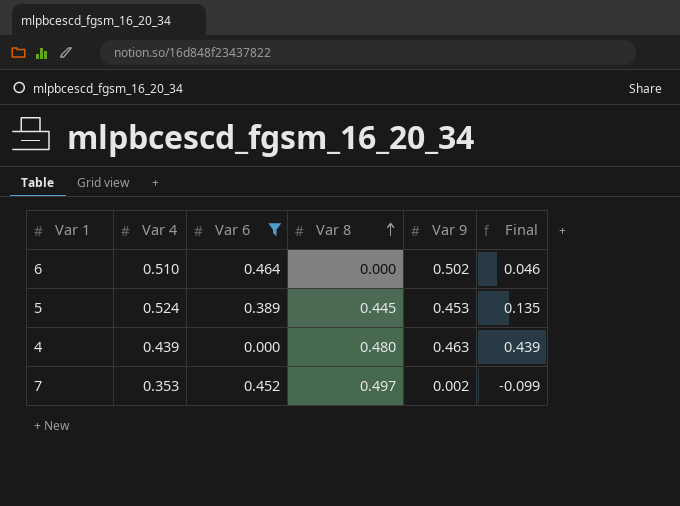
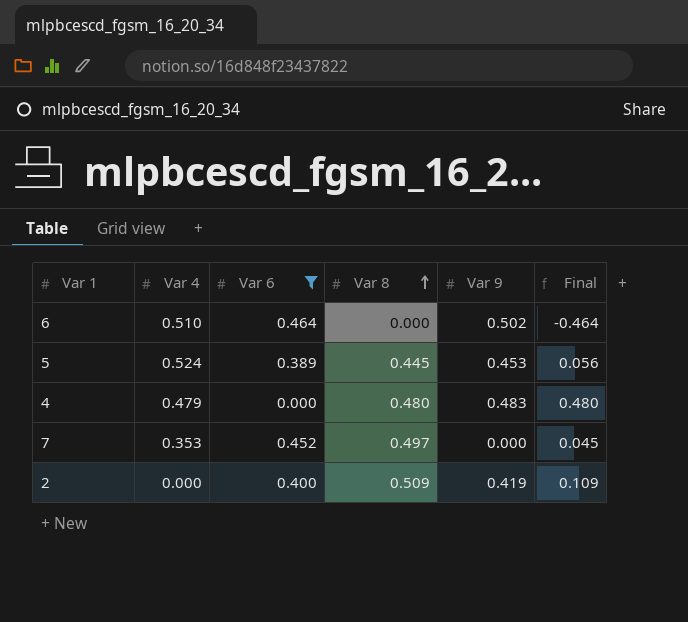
column Final | formula: [Var 4] - [Var 6] -> [Var 8] - [Var 6]
4 | Var 4: 0.439 -> 0.479
4 | Var 9: 0.463 -> 0.483
7 | Var 9: 0.002 -> 0.000
row 2: none -> 0.000 | 0.400 | 0.509 | 0.419 | 0.109

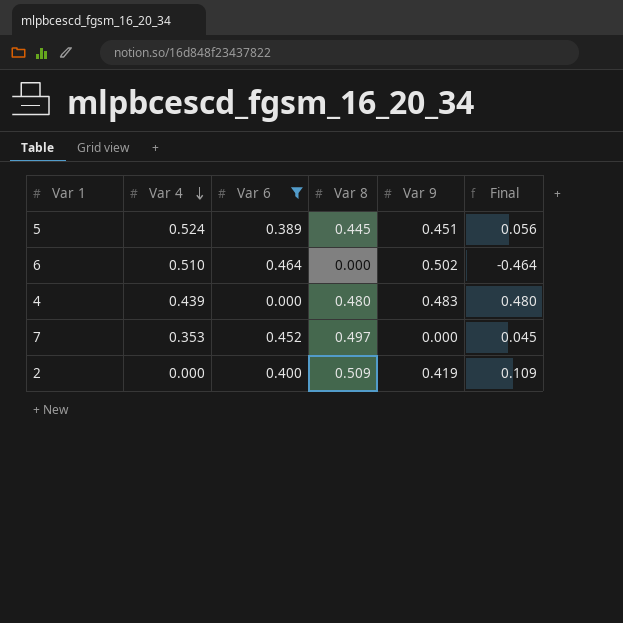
row order: Var 8 ascending -> Var 4 descending
5 | Var 9: 0.453 -> 0.451
4 | Var 4: 0.479 -> 0.439

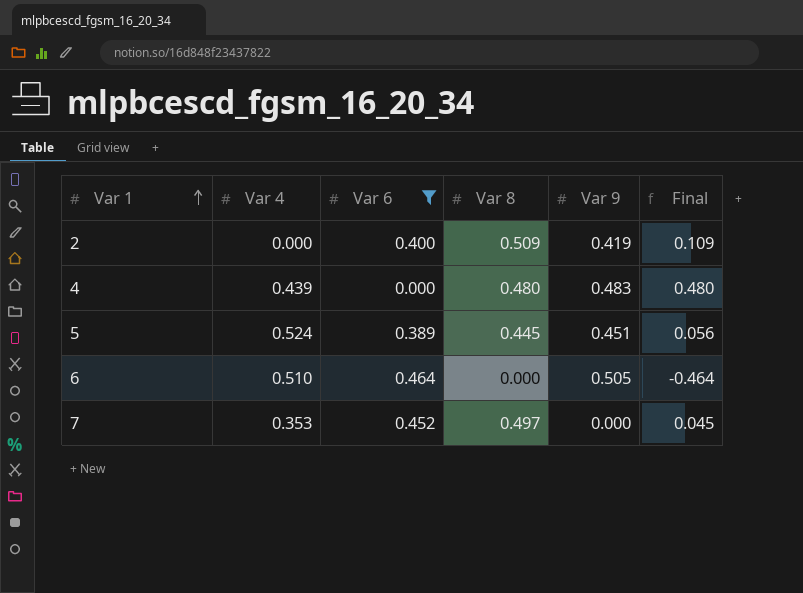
row order: Var 4 descending -> Var 1 ascending
6 | Var 9: 0.502 -> 0.505

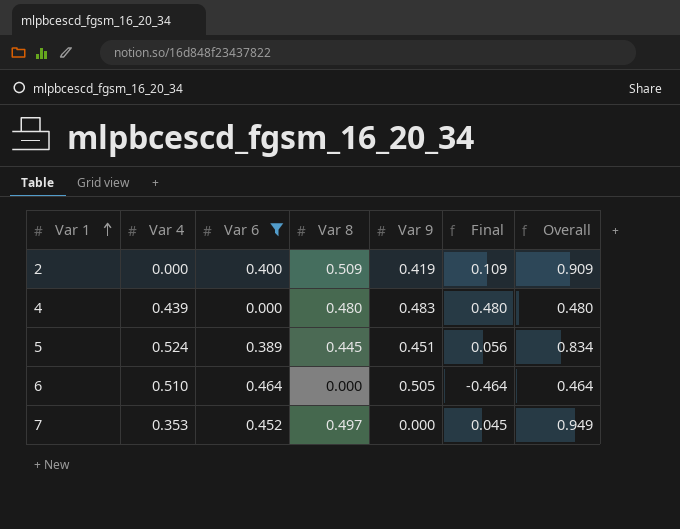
column Overall | formula: none -> [Var 6] + [Var 8]

